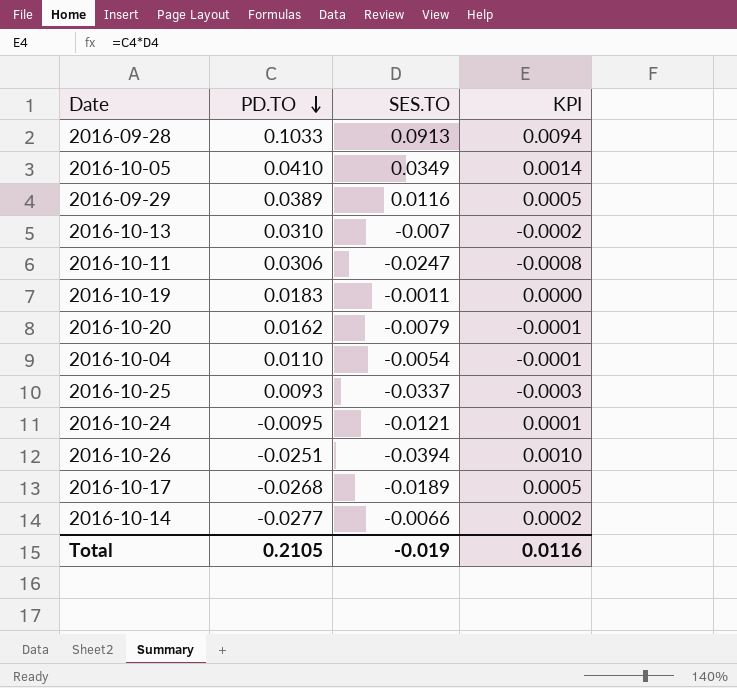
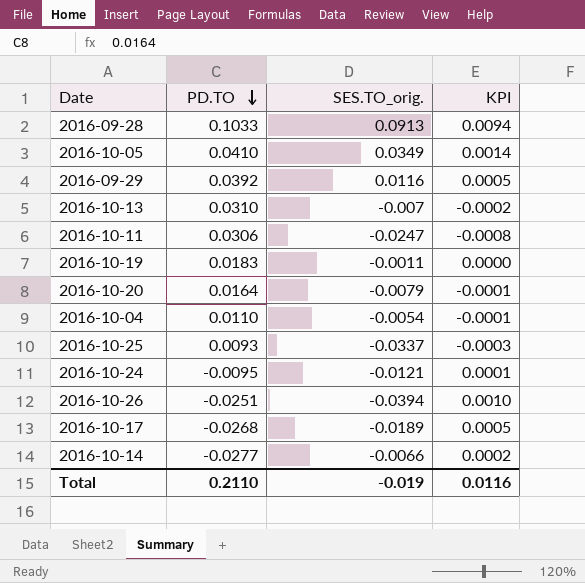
column name: SES.TO -> SES.TO_orig.
2016-09-29 | PD.TO: 0.0389 -> 0.0392
2016-10-20 | PD.TO: 0.0162 -> 0.0164
Total | PD.TO: 0.2105 -> 0.2110

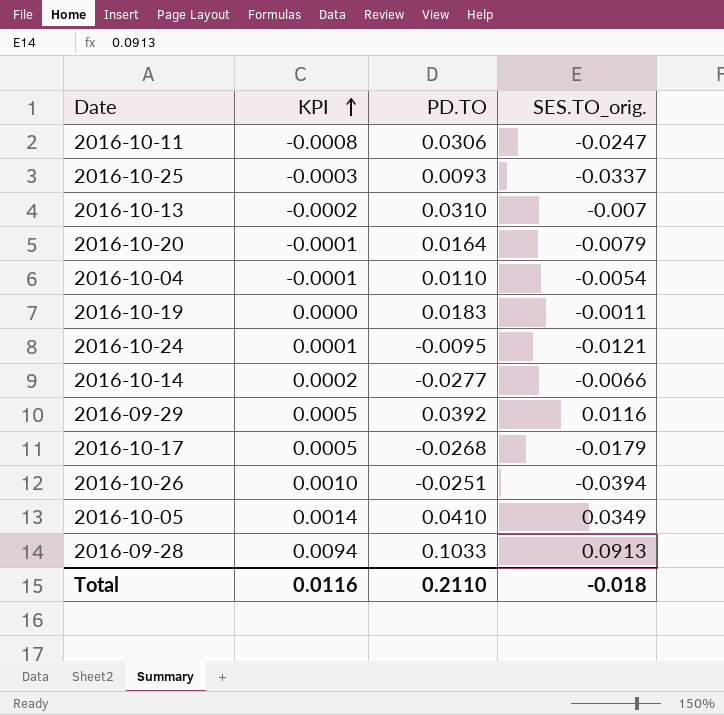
row order: PD.TO descending -> KPI ascending
column KPI | position: 4 -> 2
2016-10-17 | SES.TO_orig.: -0.0189 -> -0.0179
Total | SES.TO_orig.: -0.019 -> -0.018

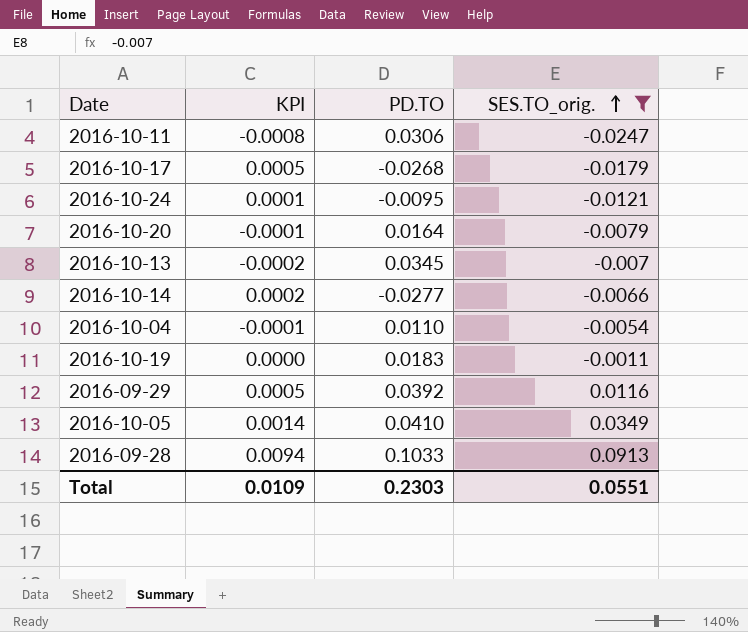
filter: none -> SES.TO_orig. >= -0.0247
row order: KPI ascending -> SES.TO_orig. ascending
2016-10-13 | PD.TO: 0.0310 -> 0.0345
Total | KPI: 0.0116 -> 0.0109
Total | PD.TO: 0.2110 -> 0.2303
Total | SES.TO_orig.: -0.018 -> 0.0551

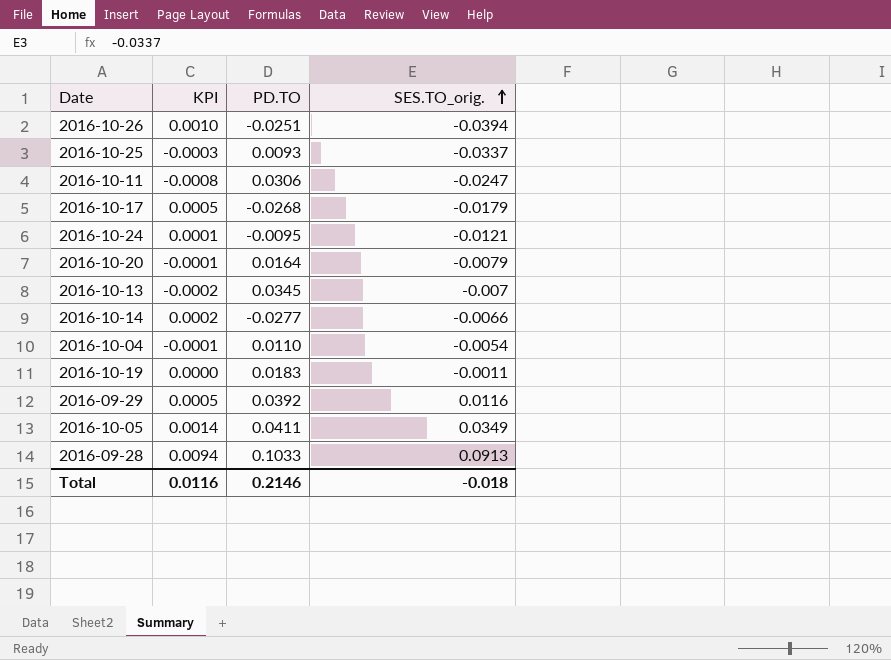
filter: SES.TO_orig. >= -0.0247 -> none
2016-10-05 | PD.TO: 0.0410 -> 0.0411
Total | KPI: 0.0109 -> 0.0116
Total | PD.TO: 0.2303 -> 0.2146
Total | SES.TO_orig.: 0.0551 -> -0.018

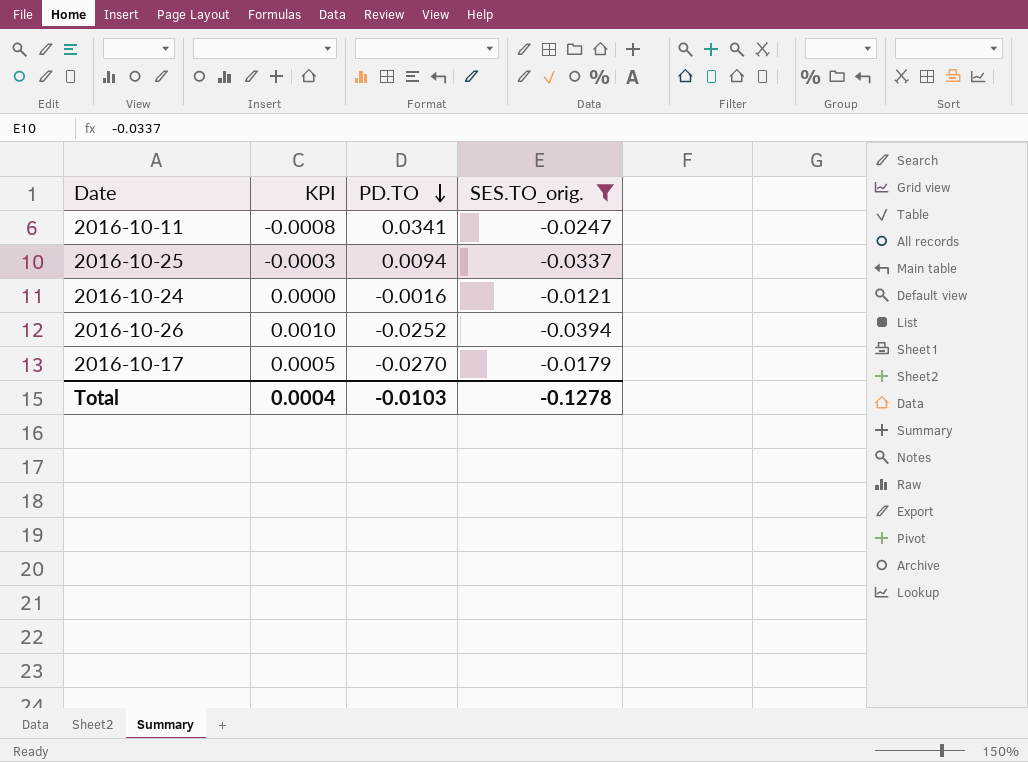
filter: none -> SES.TO_orig. <= -0.0121
row order: SES.TO_orig. ascending -> PD.TO descending
2016-10-11 | PD.TO: 0.0306 -> 0.0341
2016-10-25 | PD.TO: 0.0093 -> 0.0094
2016-10-24 | KPI: 0.0001 -> 0.0000
2016-10-24 | PD.TO: -0.0095 -> -0.0016
2016-10-26 | PD.TO: -0.0251 -> -0.0252
2016-10-17 | PD.TO: -0.0268 -> -0.0270
Total | KPI: 0.0116 -> 0.0004
Total | PD.TO: 0.2146 -> -0.0103
Total | SES.TO_orig.: -0.018 -> -0.1278

